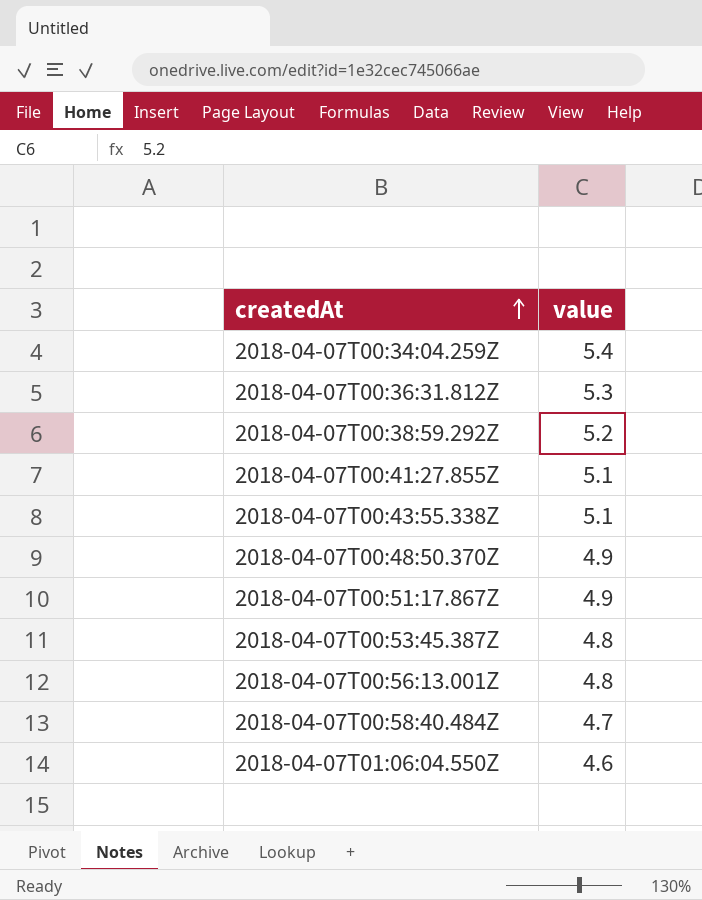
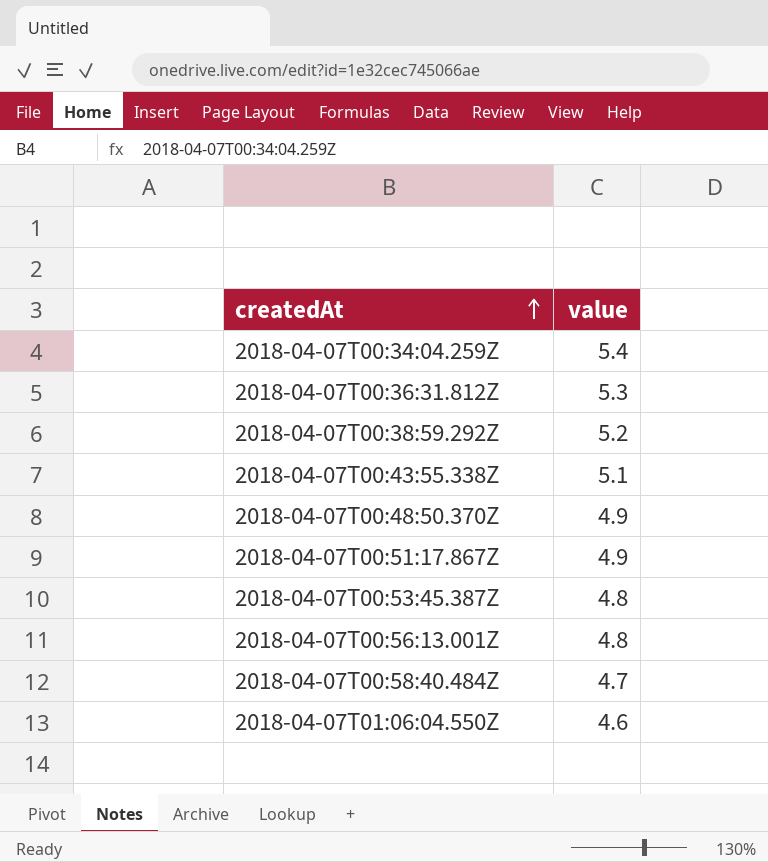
row 2018-04-07T00:41:27.855Z: 5.1 -> none

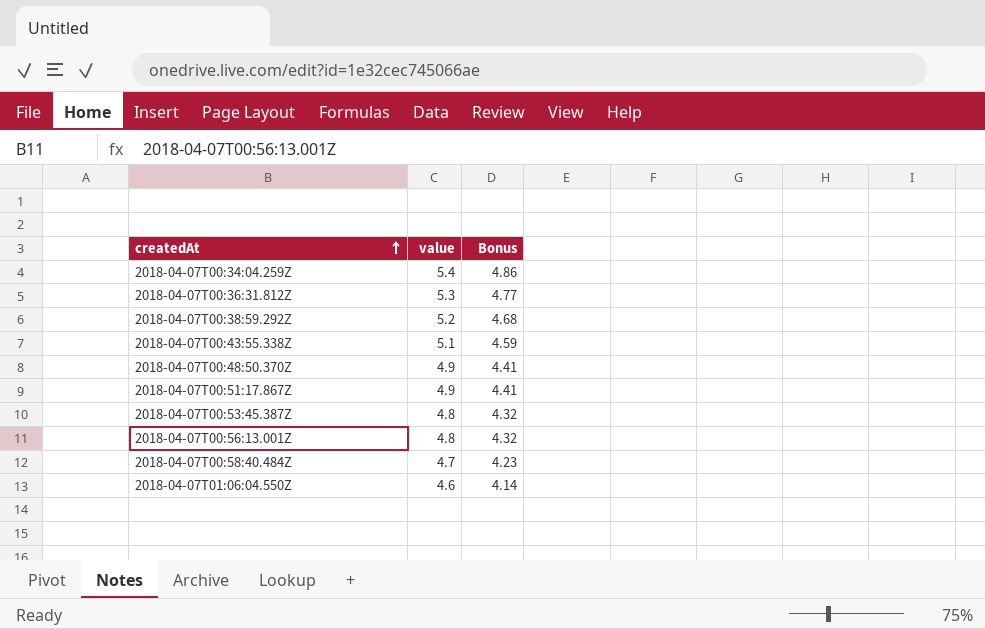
column Bonus | formula: none -> [value] * 0.9

